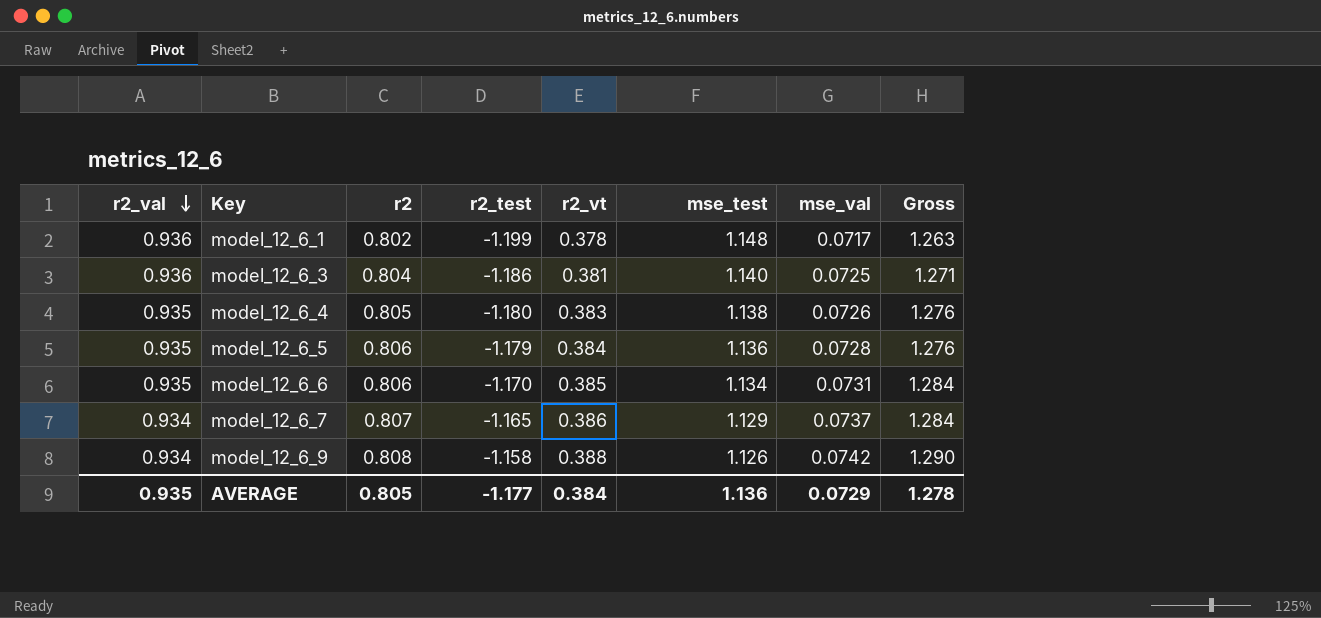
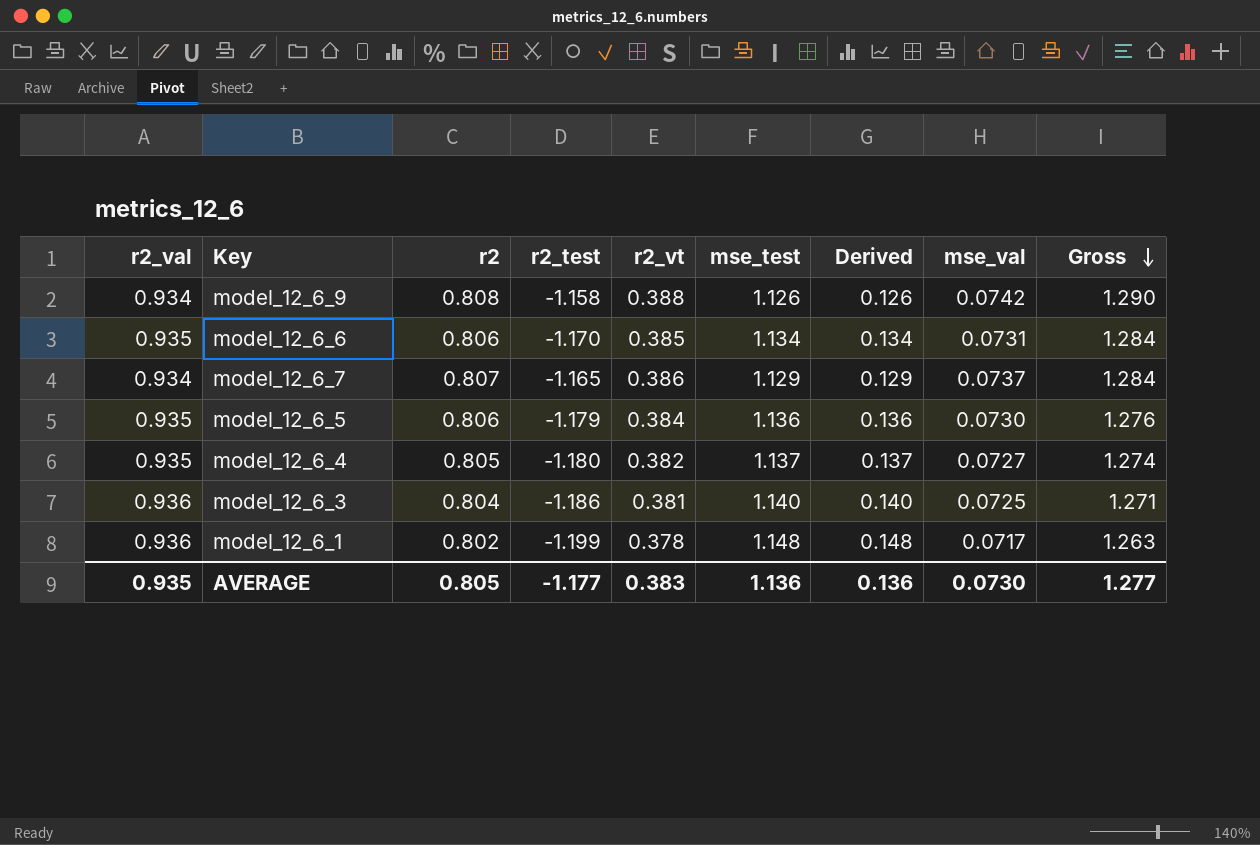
row order: r2_val descending -> Gross descending
column Derived | formula: none -> [mse_test] - 1
model_12_6_5 | mse_val: 0.0728 -> 0.0730
model_12_6_4 | r2_vt: 0.383 -> 0.382
model_12_6_4 | mse_test: 1.138 -> 1.137
model_12_6_4 | mse_val: 0.0726 -> 0.0727
model_12_6_4 | Gross: 1.276 -> 1.274
AVERAGE | r2_vt: 0.384 -> 0.383
AVERAGE | mse_val: 0.0729 -> 0.0730
AVERAGE | Gross: 1.278 -> 1.277

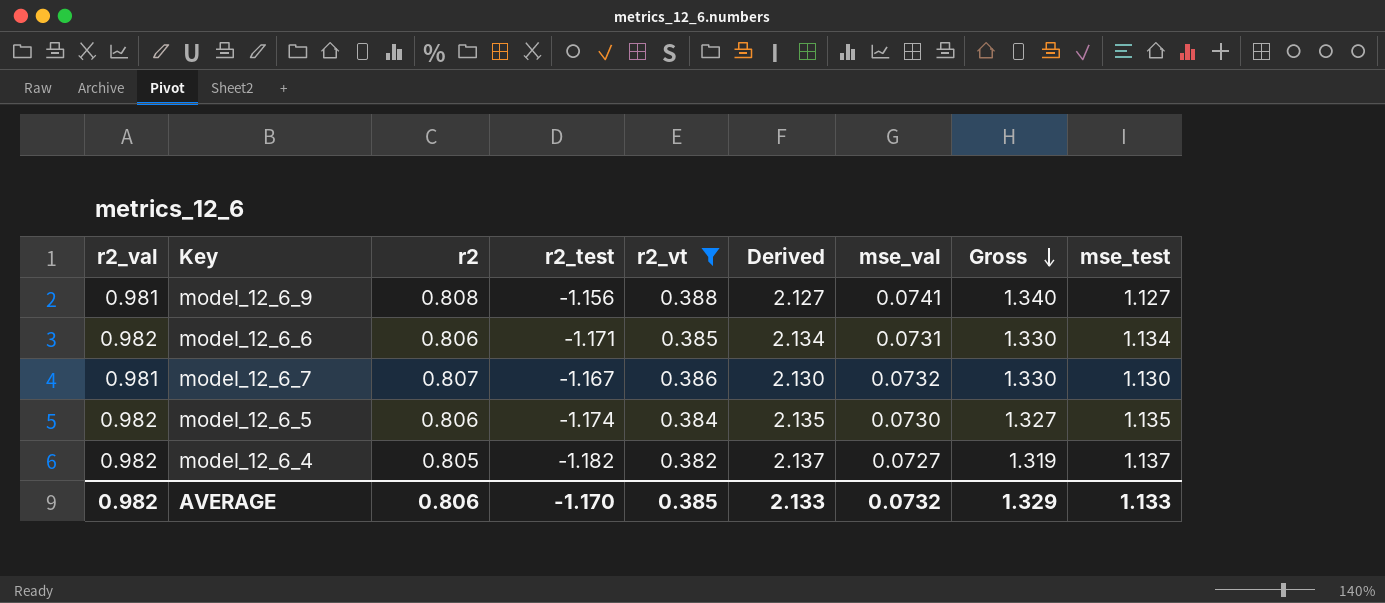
filter: none -> r2_vt >= 0.382
column Derived | formula: [mse_test] - 1 -> [mse_test] + 1
column mse_test | position: 6 -> 9
model_12_6_9 | r2_val: 0.934 -> 0.981
model_12_6_9 | r2_test: -1.158 -> -1.156
model_12_6_9 | mse_val: 0.0742 -> 0.0741
model_12_6_9 | Gross: 1.290 -> 1.340
model_12_6_9 | mse_test: 1.126 -> 1.127
model_12_6_6 | r2_val: 0.935 -> 0.982
model_12_6_6 | r2_test: -1.170 -> -1.171
model_12_6_6 | Gross: 1.284 -> 1.330
model_12_6_7 | r2_val: 0.934 -> 0.981
model_12_6_7 | r2_test: -1.165 -> -1.167
model_12_6_7 | mse_val: 0.0737 -> 0.0732
model_12_6_7 | Gross: 1.284 -> 1.330
model_12_6_7 | mse_test: 1.129 -> 1.130
model_12_6_5 | r2_val: 0.935 -> 0.982
model_12_6_5 | r2_test: -1.179 -> -1.174
model_12_6_5 | Gross: 1.276 -> 1.327
model_12_6_5 | mse_test: 1.136 -> 1.135
model_12_6_4 | r2_val: 0.935 -> 0.982
model_12_6_4 | r2_test: -1.180 -> -1.182
model_12_6_4 | Gross: 1.274 -> 1.319
AVERAGE | r2_val: 0.935 -> 0.982
AVERAGE | r2: 0.805 -> 0.806
AVERAGE | r2_test: -1.177 -> -1.170
AVERAGE | r2_vt: 0.383 -> 0.385
AVERAGE | Derived: 0.136 -> 2.133
AVERAGE | mse_val: 0.0730 -> 0.0732
AVERAGE | Gross: 1.277 -> 1.329
AVERAGE | mse_test: 1.136 -> 1.133

